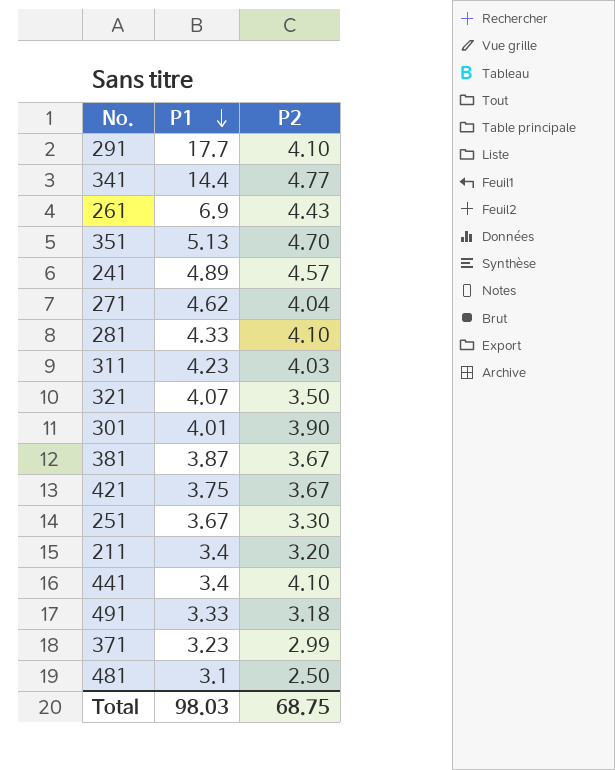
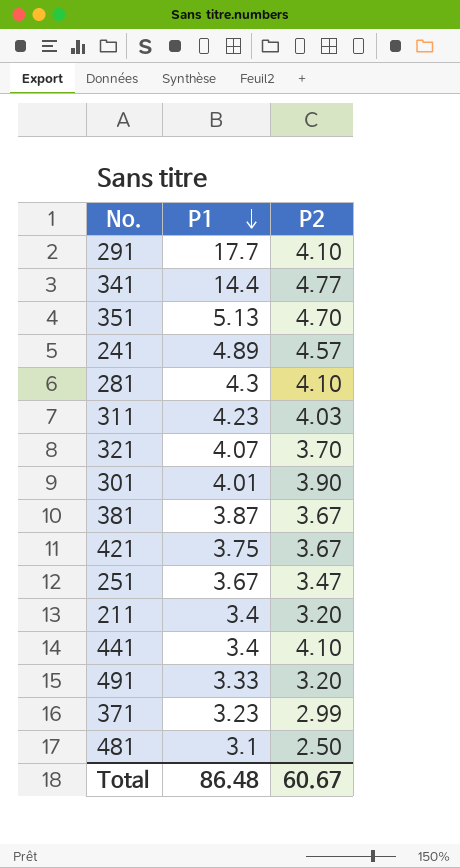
row 261: 6.9 | 4.43 -> none
row 271: 4.62 | 4.04 -> none
281 | P1: 4.33 -> 4.3
321 | P2: 3.50 -> 3.70
251 | P2: 3.30 -> 3.47
491 | P2: 3.18 -> 3.20
Total | P1: 98.03 -> 86.48
Total | P2: 68.75 -> 60.67

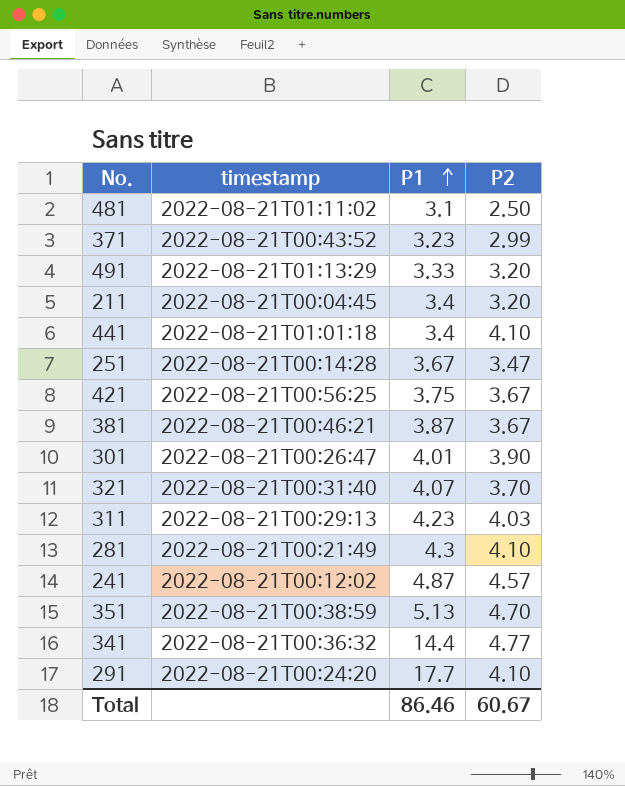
row order: P1 descending -> P1 ascending
column timestamp | position: none -> 2
241 | P1: 4.89 -> 4.87
Total | P1: 86.48 -> 86.46

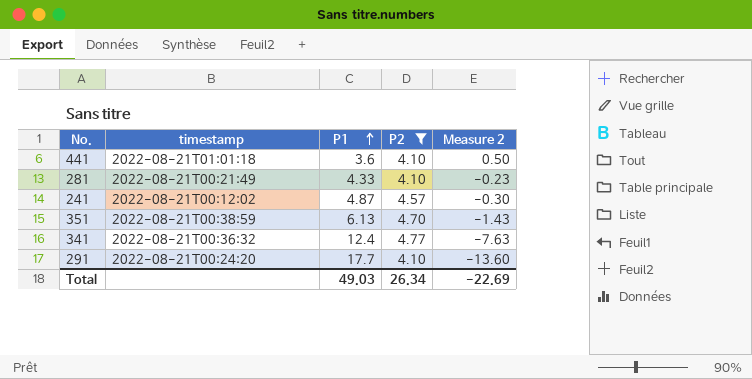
filter: none -> P2 >= 4.10
column Measure 2 | formula: none -> [P2] - [P1]
441 | P1: 3.4 -> 3.6
281 | P1: 4.3 -> 4.33
351 | P1: 5.13 -> 6.13
341 | P1: 14.4 -> 12.4
Total | P1: 86.46 -> 49.03
Total | P2: 60.67 -> 26.34

